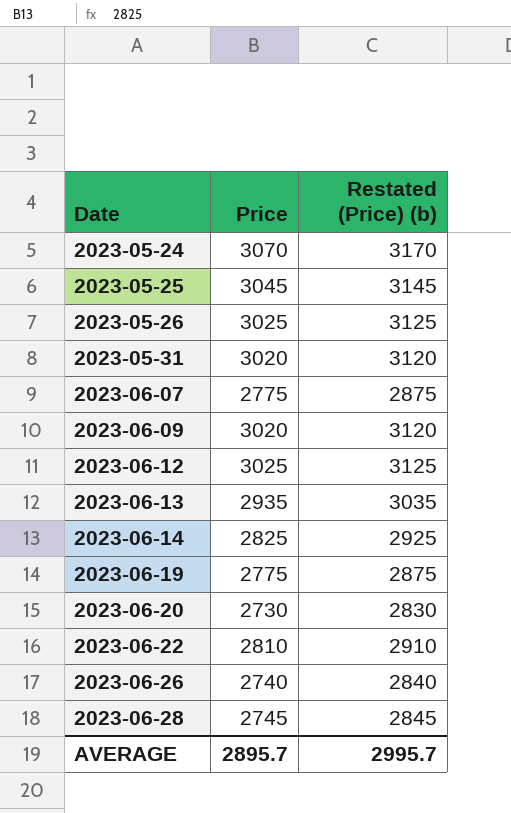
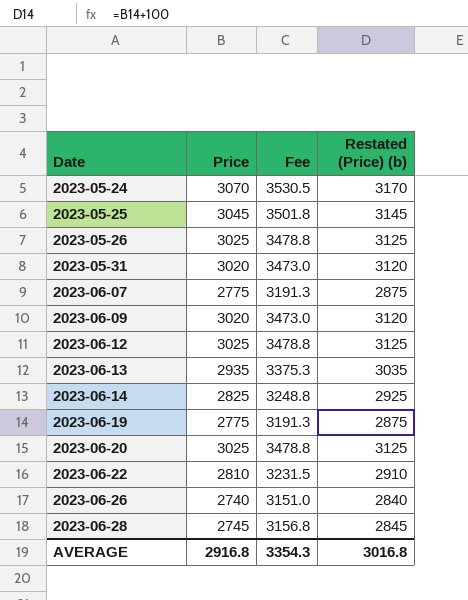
column Fee | formula: none -> [Price] * 1.15
2023-06-20 | Price: 2730 -> 3025
2023-06-20 | Restated (Price) (b): 2830 -> 3125
AVERAGE | Price: 2895.7 -> 2916.8
AVERAGE | Restated (Price) (b): 2995.7 -> 3016.8

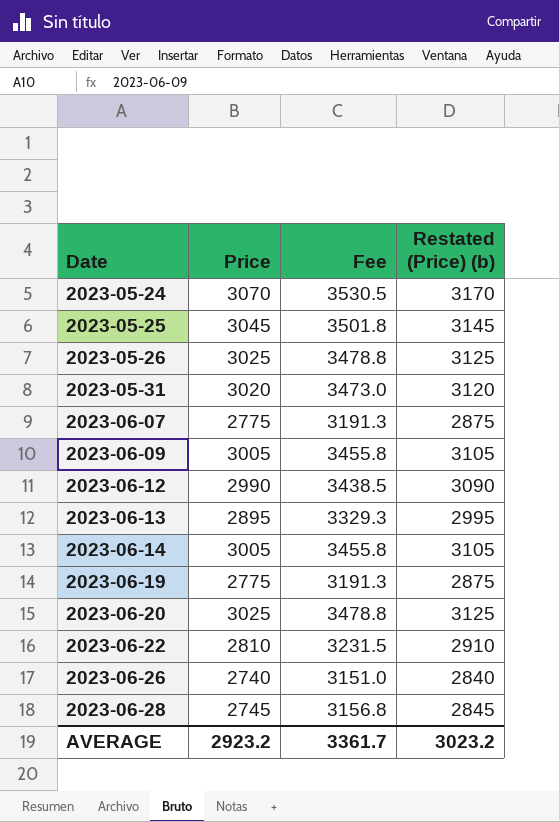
2023-06-09 | Price: 3020 -> 3005
2023-06-09 | Fee: 3473.0 -> 3455.8
2023-06-09 | Restated (Price) (b): 3120 -> 3105
2023-06-12 | Price: 3025 -> 2990
2023-06-12 | Fee: 3478.8 -> 3438.5
2023-06-12 | Restated (Price) (b): 3125 -> 3090
2023-06-13 | Price: 2935 -> 2895
2023-06-13 | Fee: 3375.3 -> 3329.3
2023-06-13 | Restated (Price) (b): 3035 -> 2995
2023-06-14 | Price: 2825 -> 3005
2023-06-14 | Fee: 3248.8 -> 3455.8
2023-06-14 | Restated (Price) (b): 2925 -> 3105
AVERAGE | Price: 2916.8 -> 2923.2
AVERAGE | Fee: 3354.3 -> 3361.7
AVERAGE | Restated (Price) (b): 3016.8 -> 3023.2

